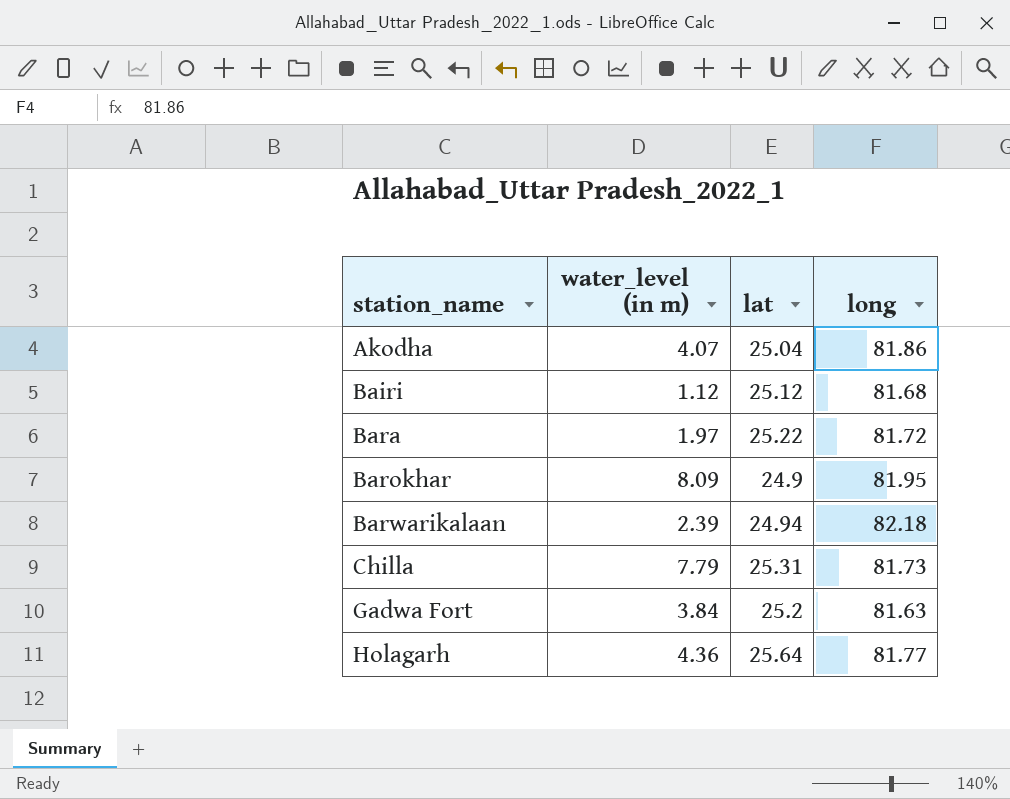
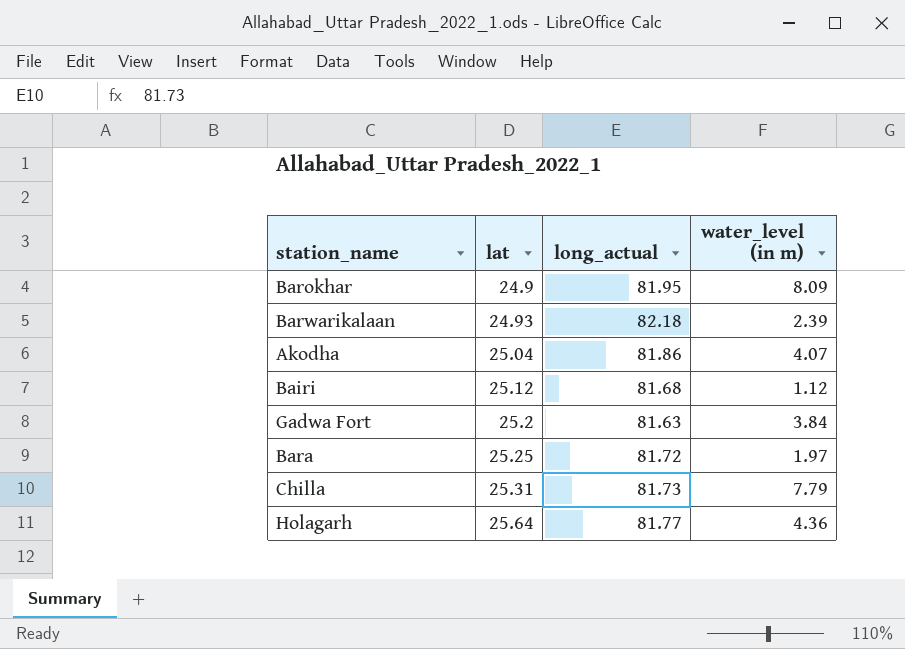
row order: station_name ascending -> lat ascending
column name: long -> long_actual
column water_level (in m) | position: 2 -> 4
Barwarikalaan | lat: 24.94 -> 24.93
Bara | lat: 25.22 -> 25.25

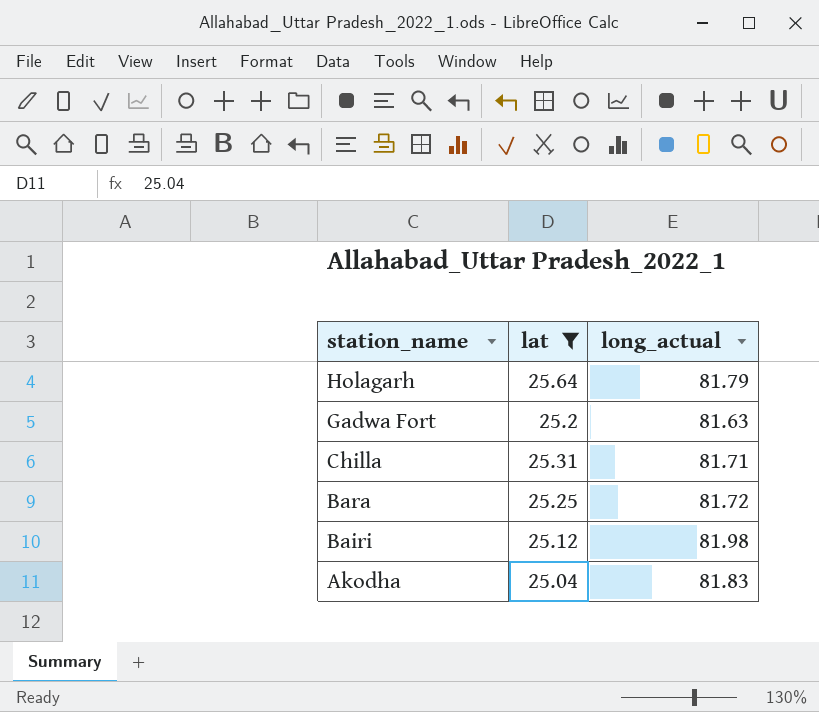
filter: none -> lat >= 25.04
row order: lat ascending -> station_name descending
column water_level (in m) | position: 4 -> none
Holagarh | long_actual: 81.77 -> 81.79
Chilla | long_actual: 81.73 -> 81.71
Bairi | long_actual: 81.68 -> 81.98
Akodha | long_actual: 81.86 -> 81.83

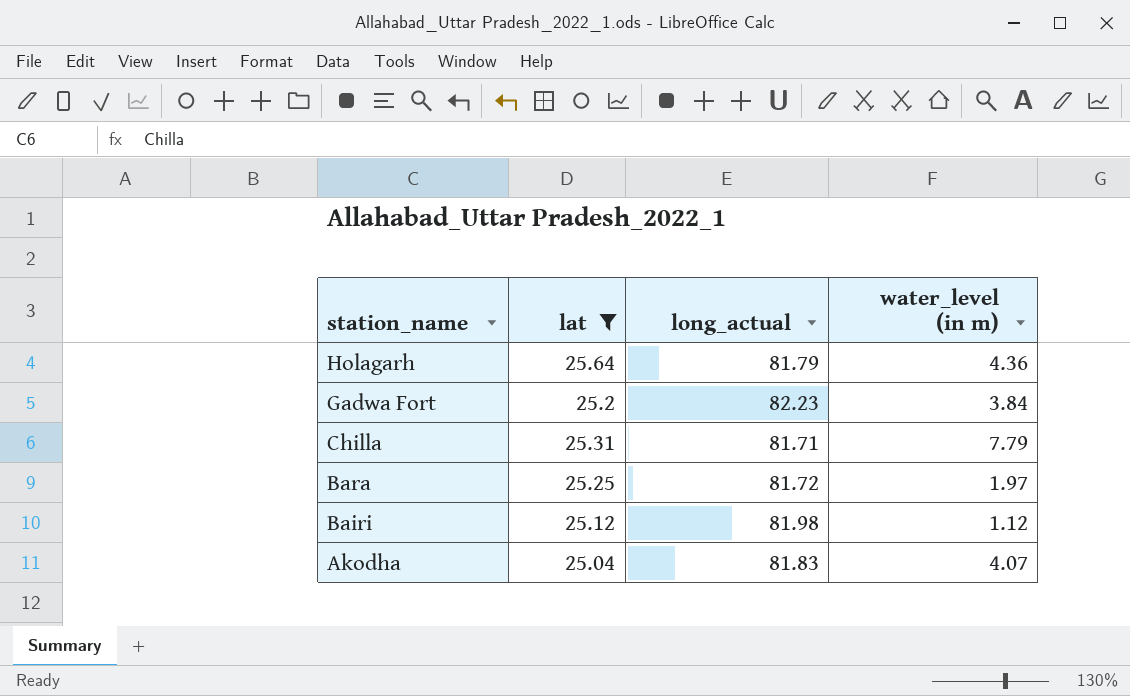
column water_level (in m) | position: none -> 4
Gadwa Fort | long_actual: 81.63 -> 82.23

